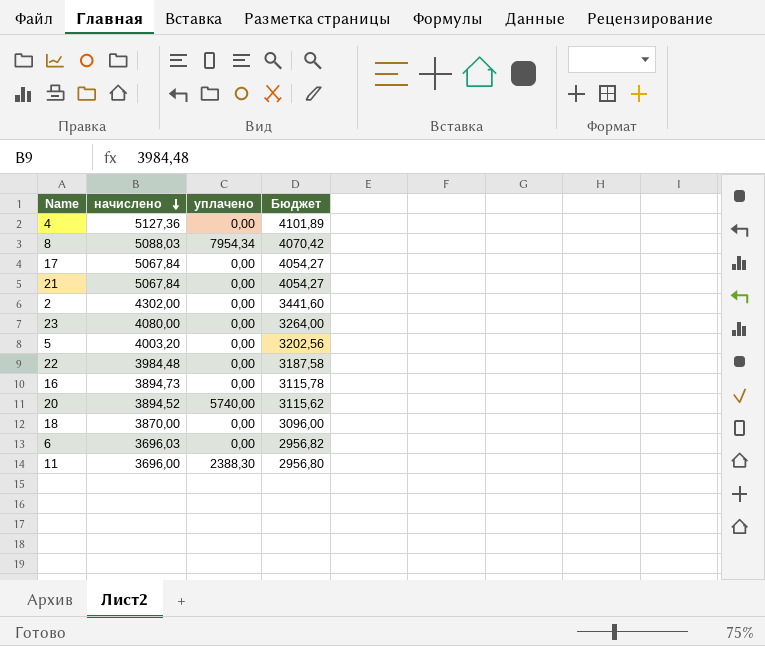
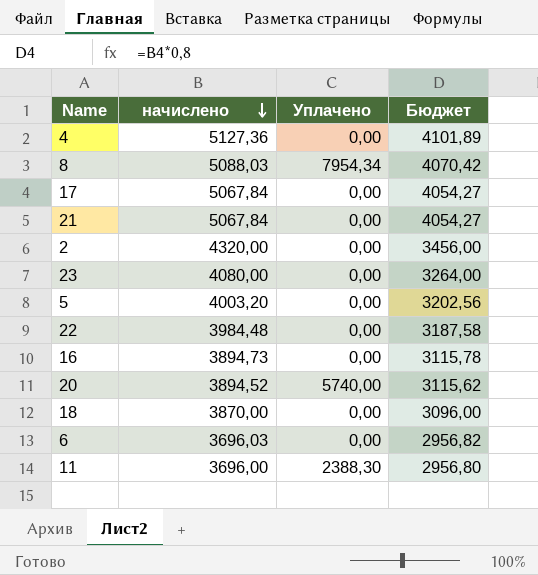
column name: уплачено -> Уплачено
2 | начислено: 4302,00 -> 4320,00
2 | Бюджет: 3441,60 -> 3456,00

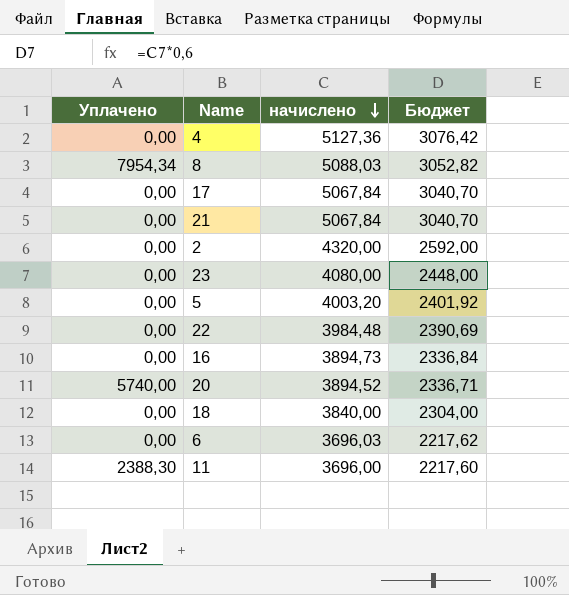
column Уплачено | position: 3 -> 1
column Бюджет | formula: [начислено] * 0,8 -> [начислено] * 0,6
18 | начислено: 3870,00 -> 3840,00

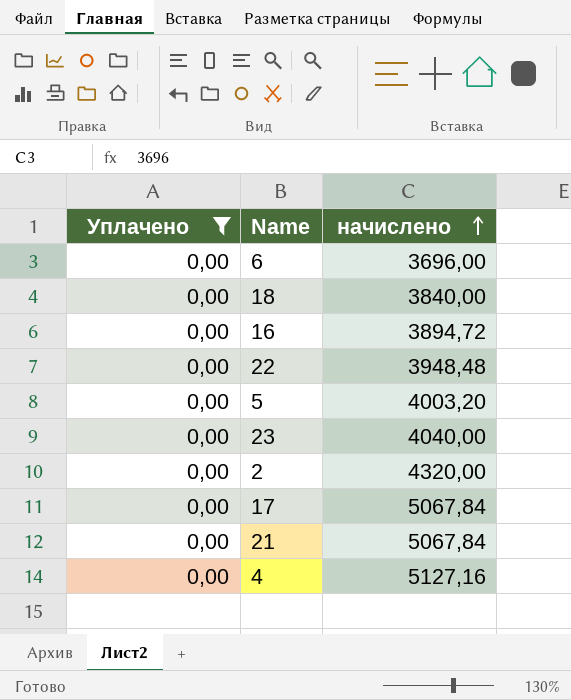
filter: none -> Уплачено = 0,00
row order: начислено descending -> начислено ascending
column Бюджет | formula: [начислено] * 0,6 -> none
6 | начислено: 3696,03 -> 3696,00
16 | начислено: 3894,73 -> 3894,72
22 | начислено: 3984,48 -> 3948,48
23 | начислено: 4080,00 -> 4040,00
4 | начислено: 5127,36 -> 5127,16

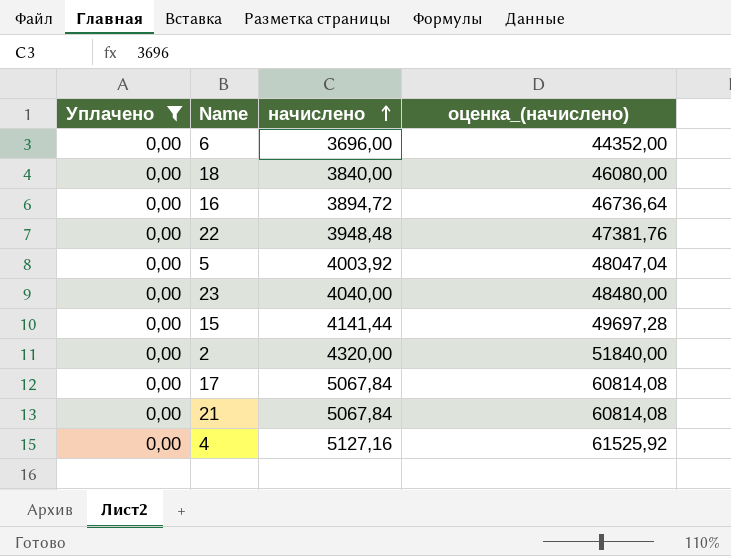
column оценка_(начислено) | formula: none -> [начислено] * 12
5 | начислено: 4003,20 -> 4003,92
row 15: none -> 0,00 | 4141,44 | 49697,28

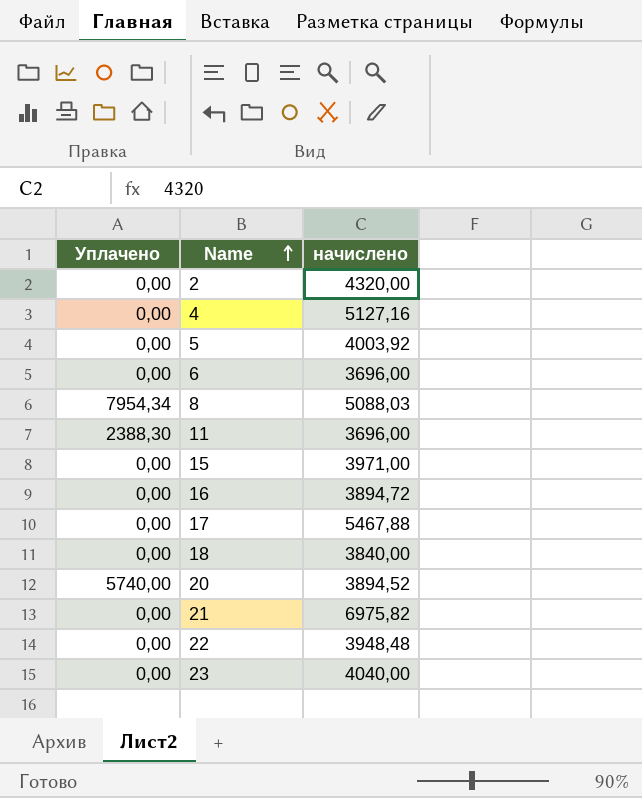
filter: Уплачено = 0,00 -> none
row order: начислено ascending -> Name ascending
column оценка_(начислено) | formula: [начислено] * 12 -> none
15 | начислено: 4141,44 -> 3971,00
17 | начислено: 5067,84 -> 5467,88
21 | начислено: 5067,84 -> 6975,82

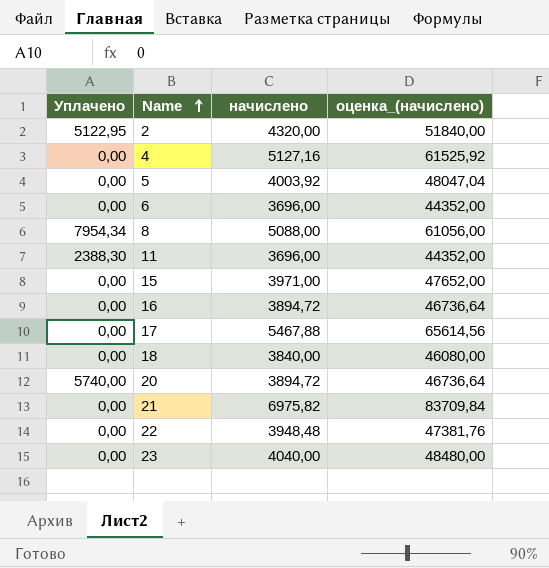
column оценка_(начислено) | formula: none -> [начислено] * 12
2 | Уплачено: 0,00 -> 5122,95
8 | начислено: 5088,03 -> 5088,00
20 | начислено: 3894,52 -> 3894,72

